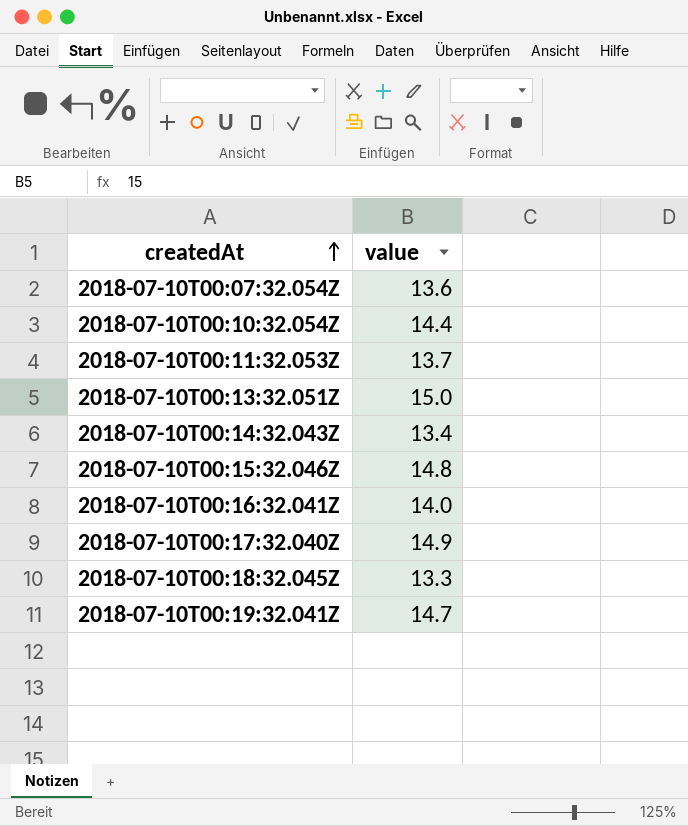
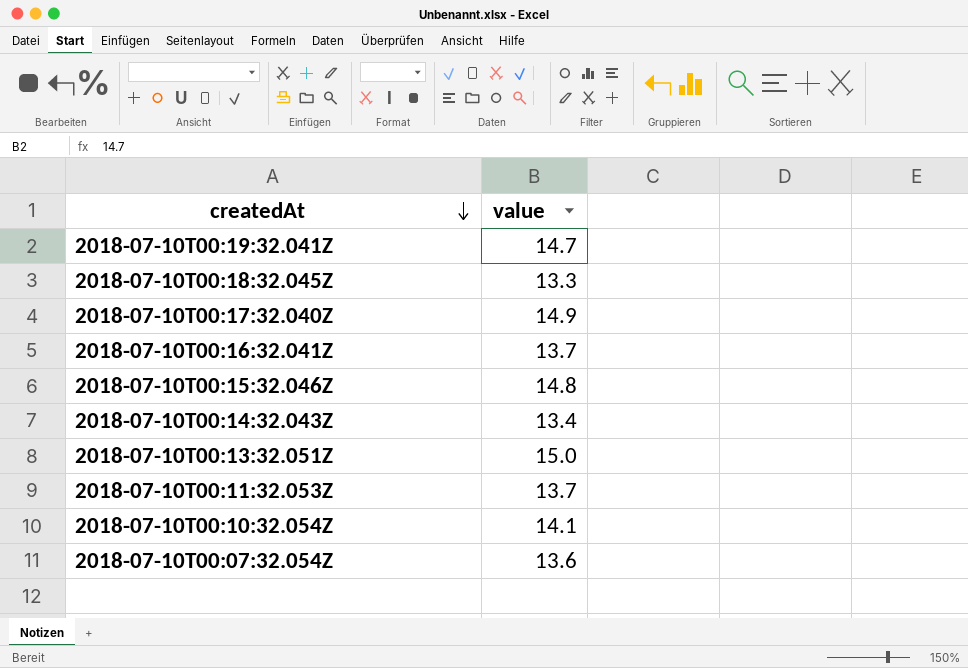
row order: createdAt ascending -> createdAt descending
2018-07-10T00:16:32.041Z | value: 14.0 -> 13.7
2018-07-10T00:10:32.054Z | value: 14.4 -> 14.1

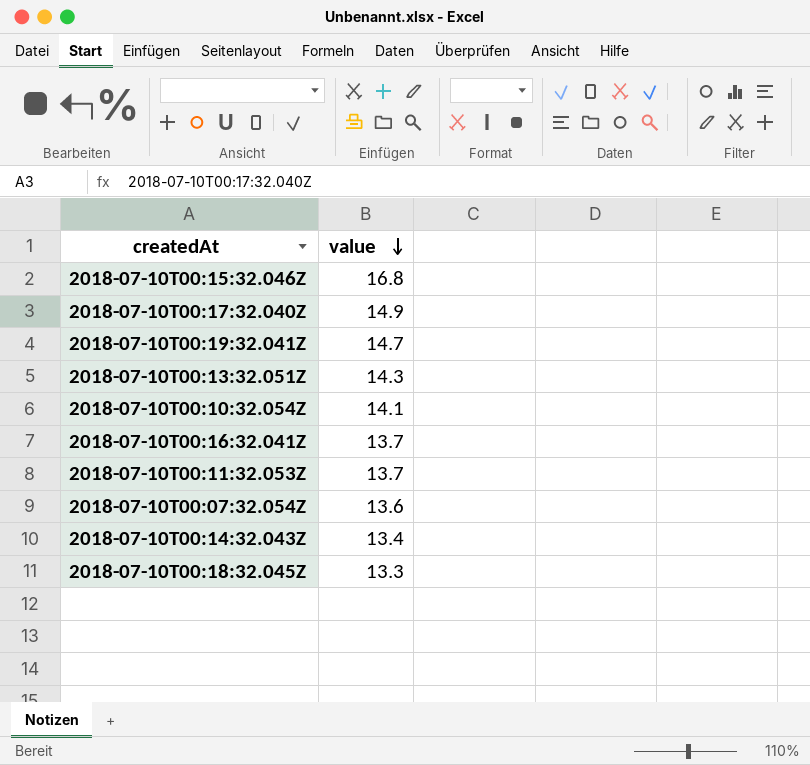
row order: createdAt descending -> value descending
2018-07-10T00:15:32.046Z | value: 14.8 -> 16.8
2018-07-10T00:13:32.051Z | value: 15.0 -> 14.3

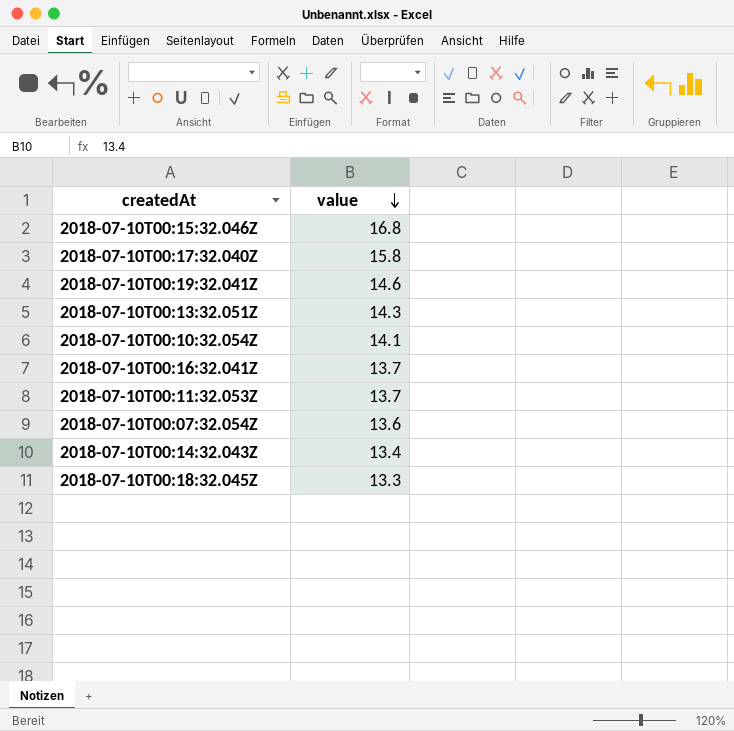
2018-07-10T00:17:32.040Z | value: 14.9 -> 15.8
2018-07-10T00:19:32.041Z | value: 14.7 -> 14.6

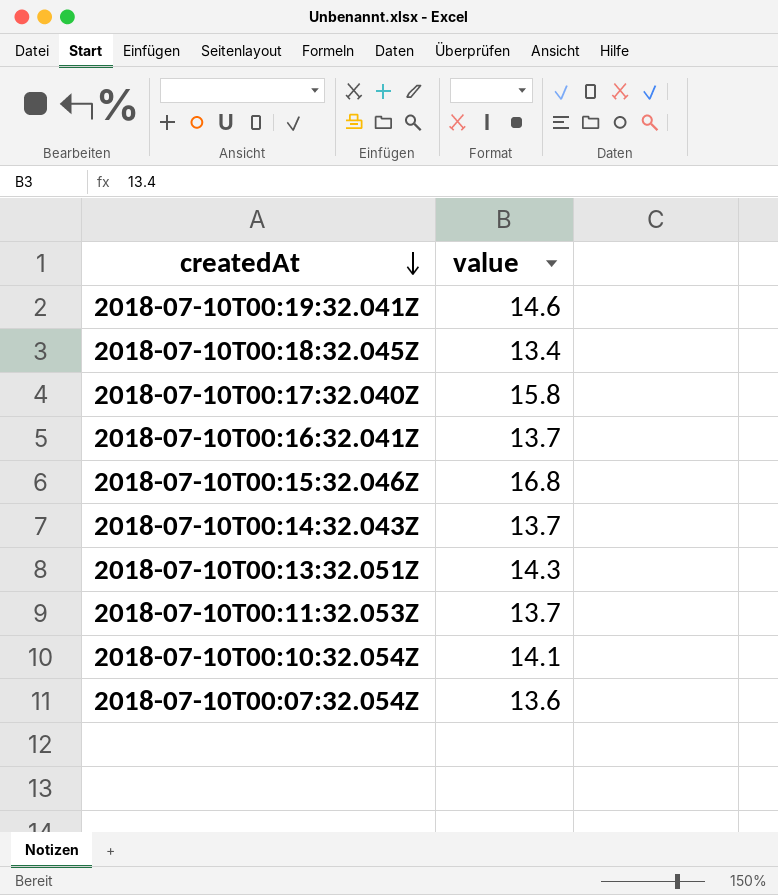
row order: value descending -> createdAt descending
2018-07-10T00:18:32.045Z | value: 13.3 -> 13.4
2018-07-10T00:14:32.043Z | value: 13.4 -> 13.7

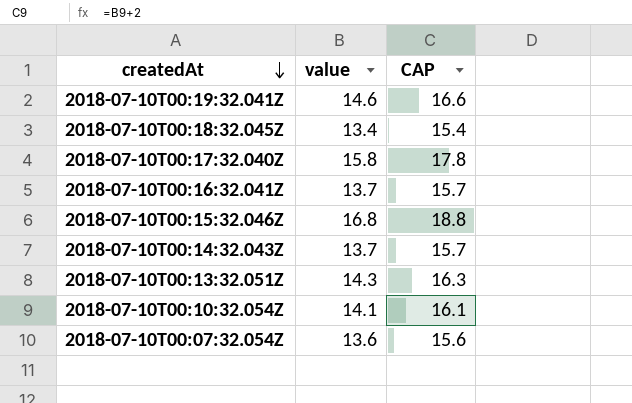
column CAP | formula: none -> [value] + 2
row 2018-07-10T00:11:32.053Z: 13.7 -> none

